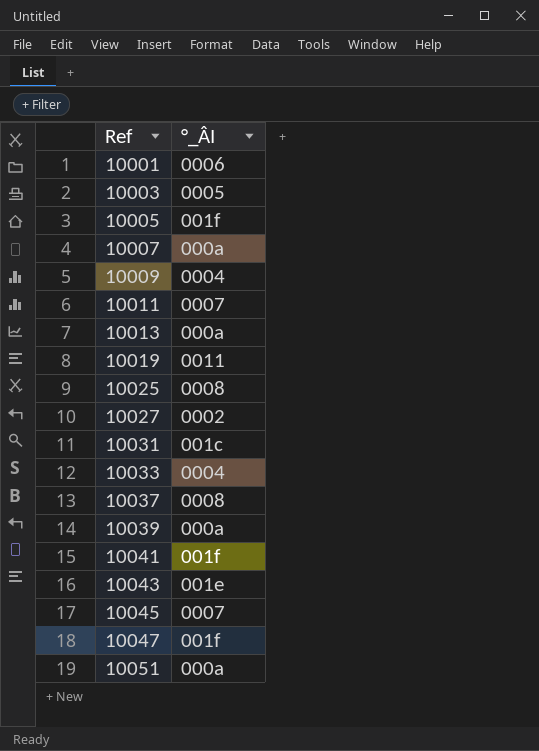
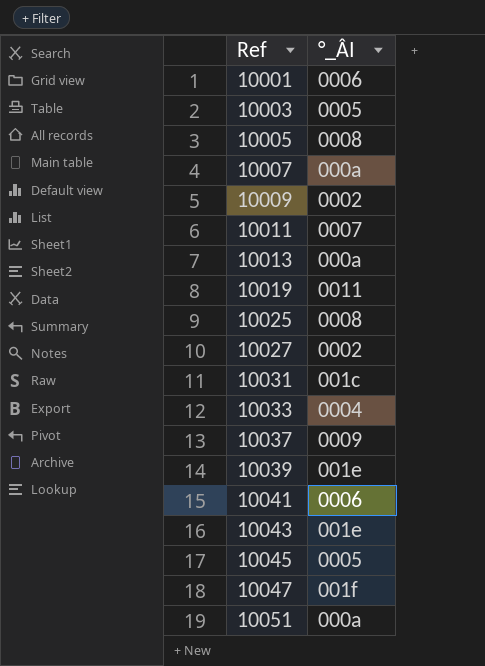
10005 | °_ÂI: 001f -> 0008
10009 | °_ÂI: 0004 -> 0002
10037 | °_ÂI: 0008 -> 0009
10039 | °_ÂI: 000a -> 001e
10041 | °_ÂI: 001f -> 0006
10045 | °_ÂI: 0007 -> 0005

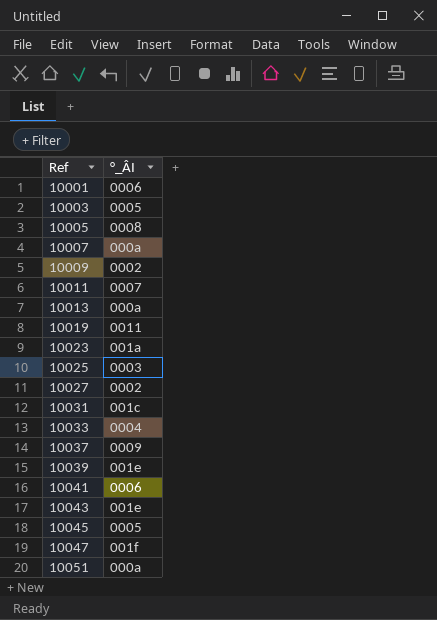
row 10023: none -> 001a
10025 | °_ÂI: 0008 -> 0003

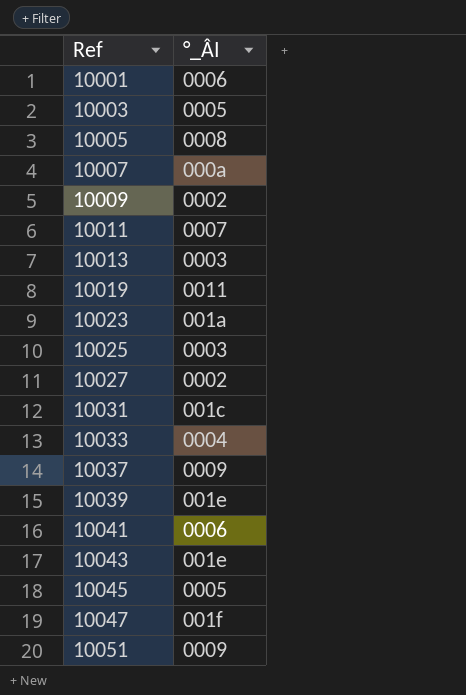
10013 | °_ÂI: 000a -> 0003
10051 | °_ÂI: 000a -> 0009

